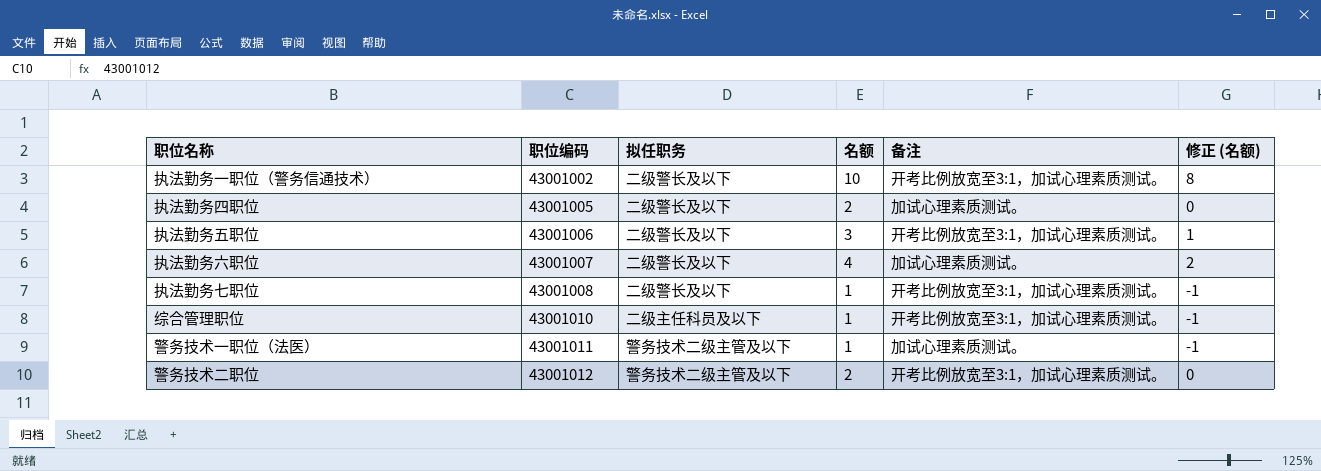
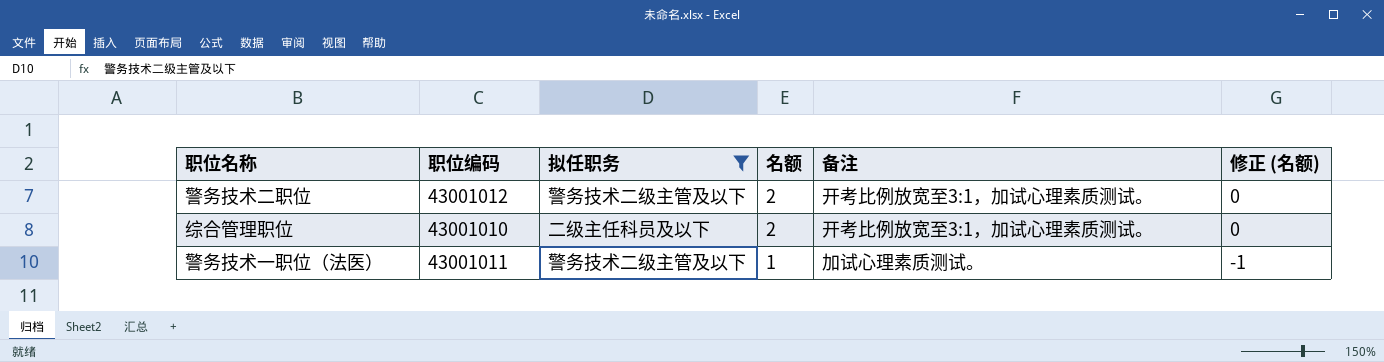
filter: none -> 拟任职务 != 二级警长及以下
row order: 职位编码 ascending -> 名额 descending
综合管理职位 | 名额: 1 -> 2
综合管理职位 | 修正 (名额): -1 -> 0

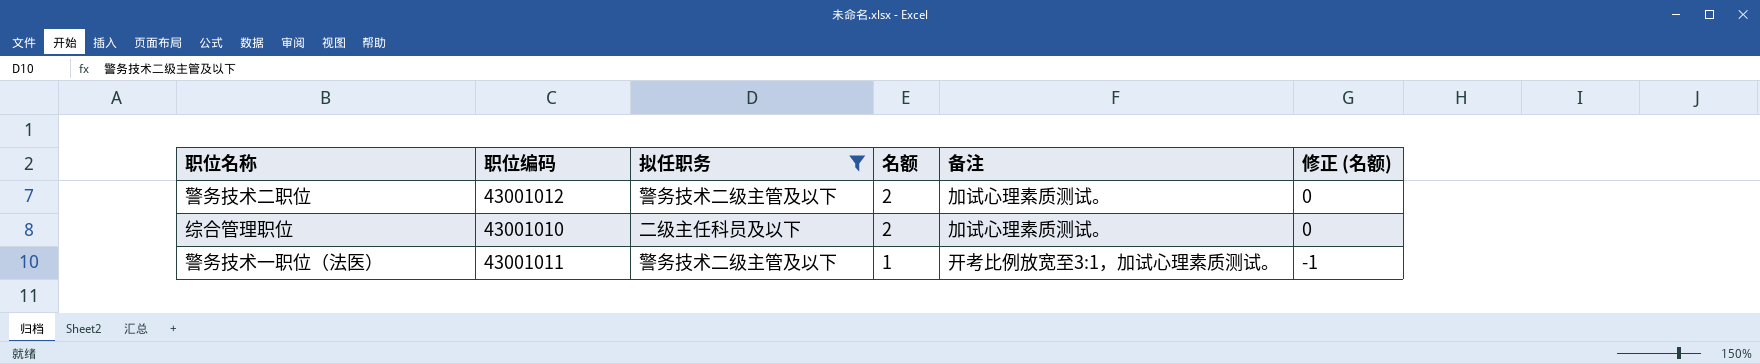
警务技术二职位 | 备注: 开考比例放宽至3:1，加试心理素质测试。 -> 加试心理素质测试。
综合管理职位 | 备注: 开考比例放宽至3:1，加试心理素质测试。 -> 加试心理素质测试。
警务技术一职位（法医） | 备注: 加试心理素质测试。 -> 开考比例放宽至3:1，加试心理素质测试。

